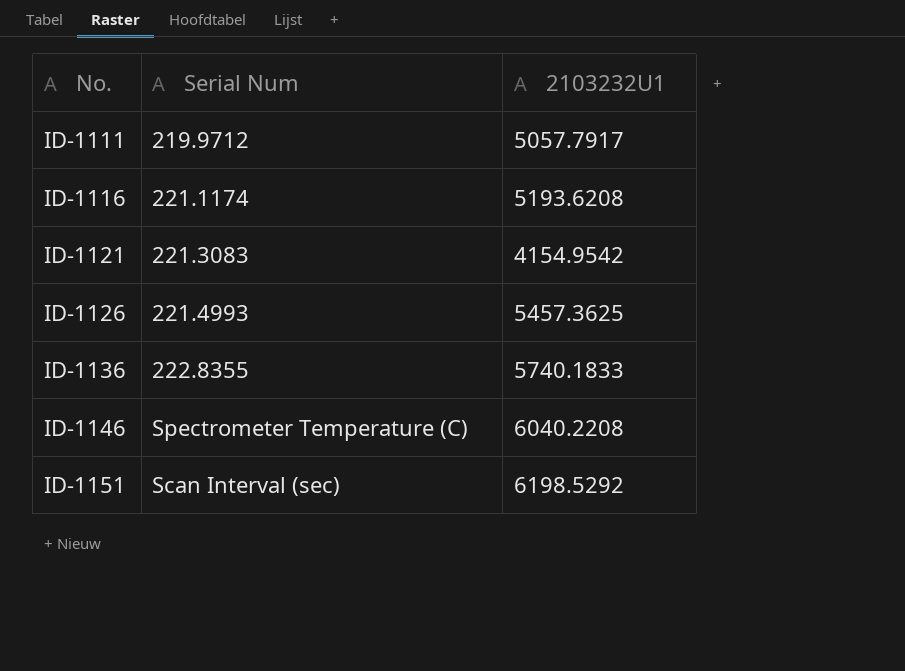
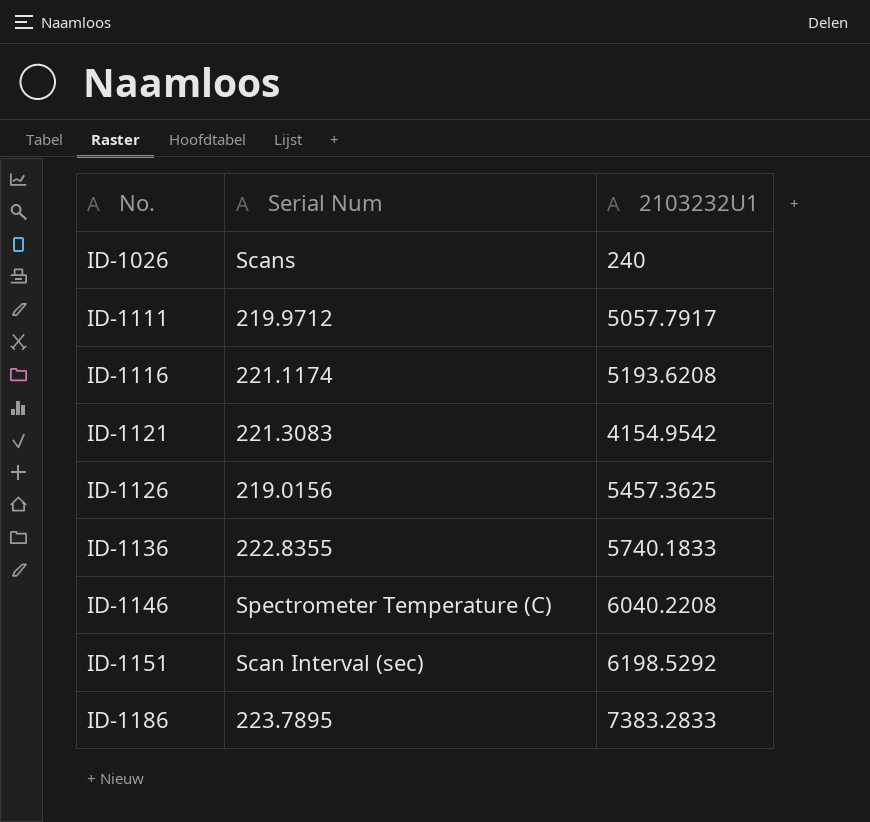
row ID-1026: none -> Scans | 240
ID-1126 | Serial Num: 221.4993 -> 219.0156
row ID-1186: none -> 223.7895 | 7383.2833

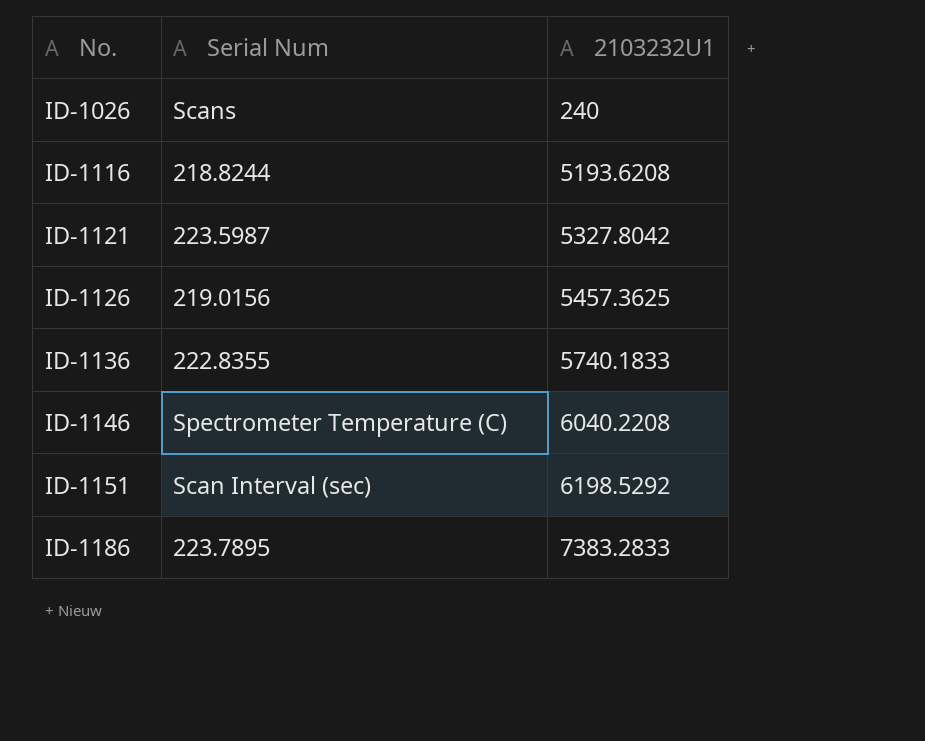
row ID-1111: 219.9712 | 5057.7917 -> none
ID-1116 | Serial Num: 221.1174 -> 218.8244
ID-1121 | Serial Num: 221.3083 -> 223.5987
ID-1121 | 2103232U1: 4154.9542 -> 5327.8042

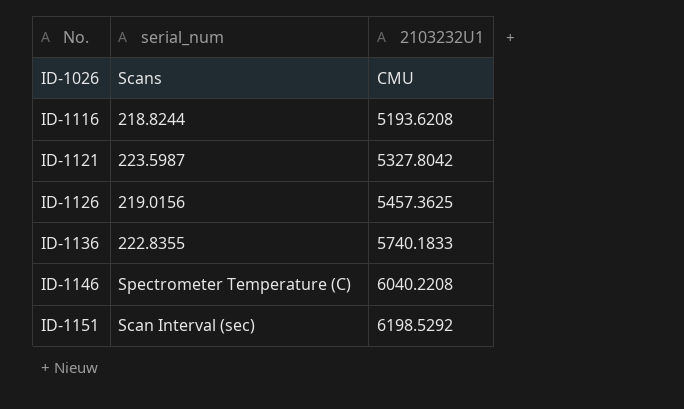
column name: Serial Num -> serial_num
row ID-1186: 223.7895 | 7383.2833 -> none
ID-1026 | 2103232U1: 240 -> CMU

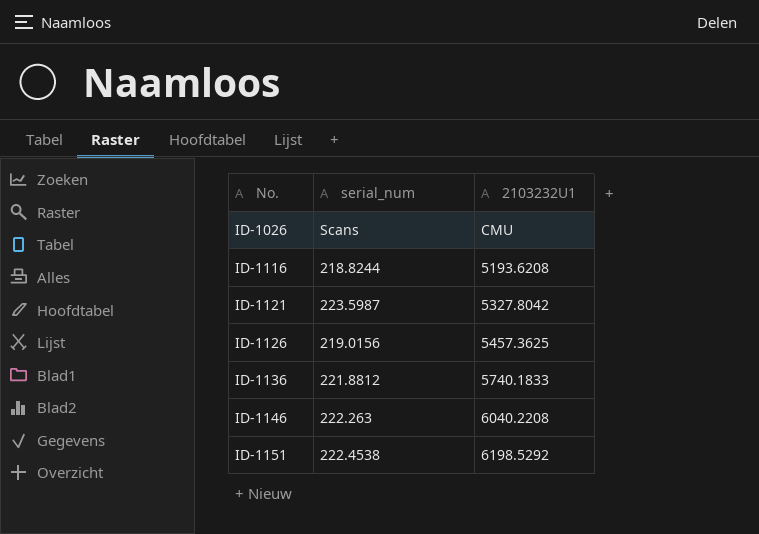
ID-1136 | serial_num: 222.8355 -> 221.8812
ID-1146 | serial_num: Spectrometer Temperature (C) -> 222.263
ID-1151 | serial_num: Scan Interval (sec) -> 222.4538

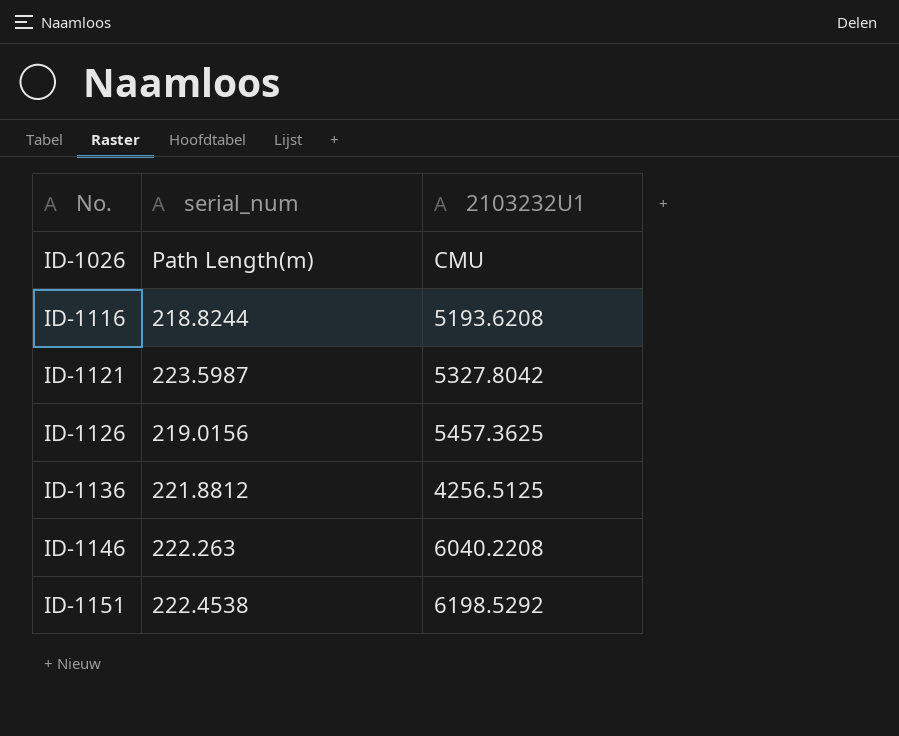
ID-1026 | serial_num: Scans -> Path Length(m)
ID-1136 | 2103232U1: 5740.1833 -> 4256.5125

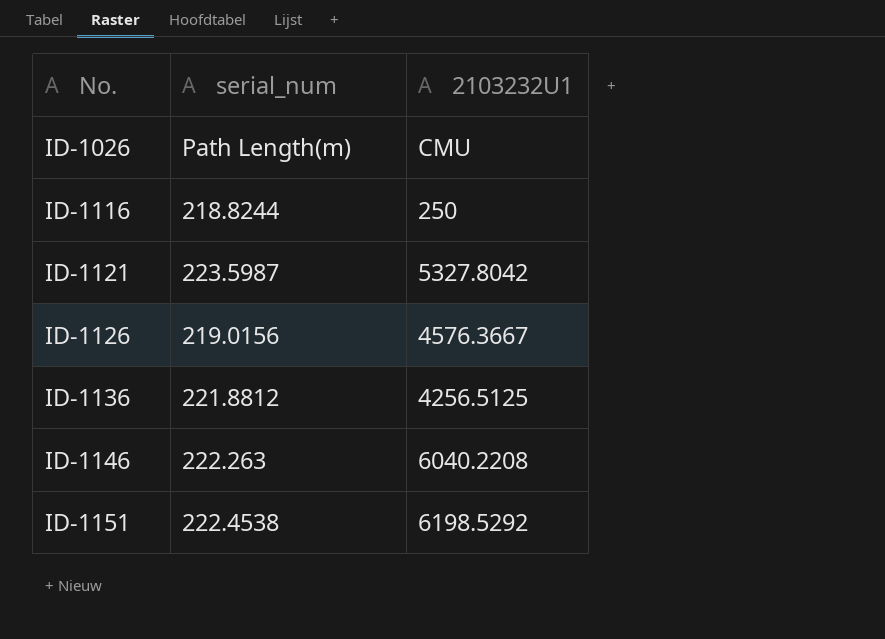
ID-1116 | 2103232U1: 5193.6208 -> 250
ID-1126 | 2103232U1: 5457.3625 -> 4576.3667

